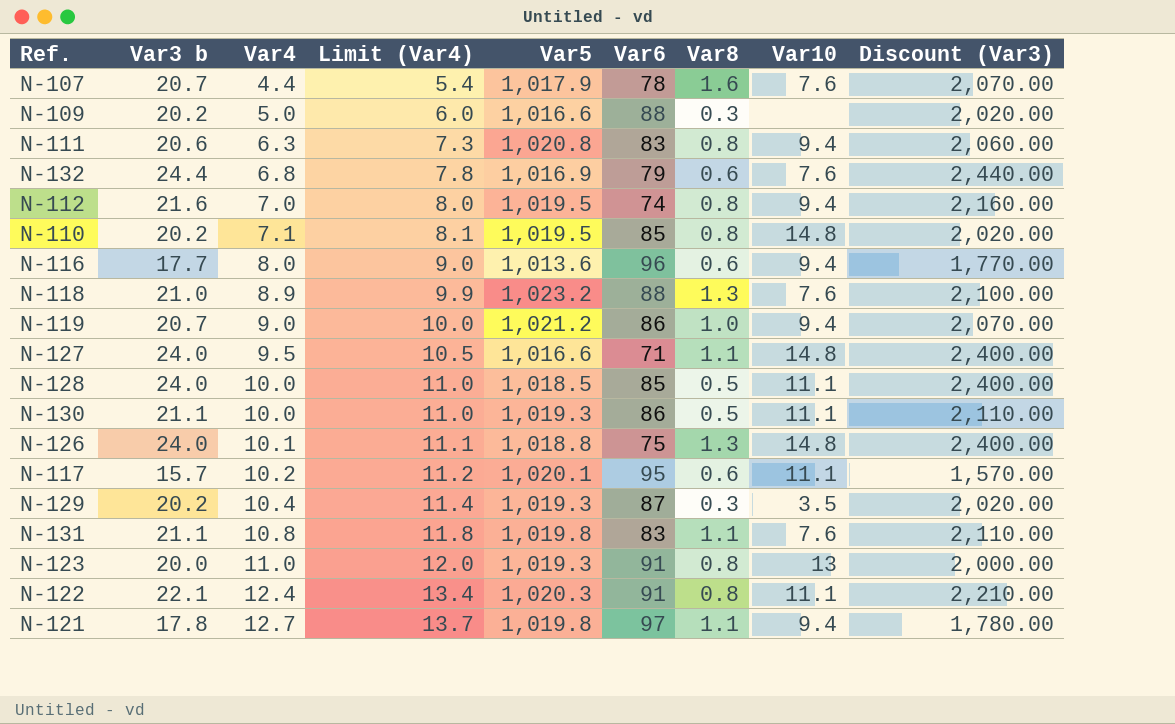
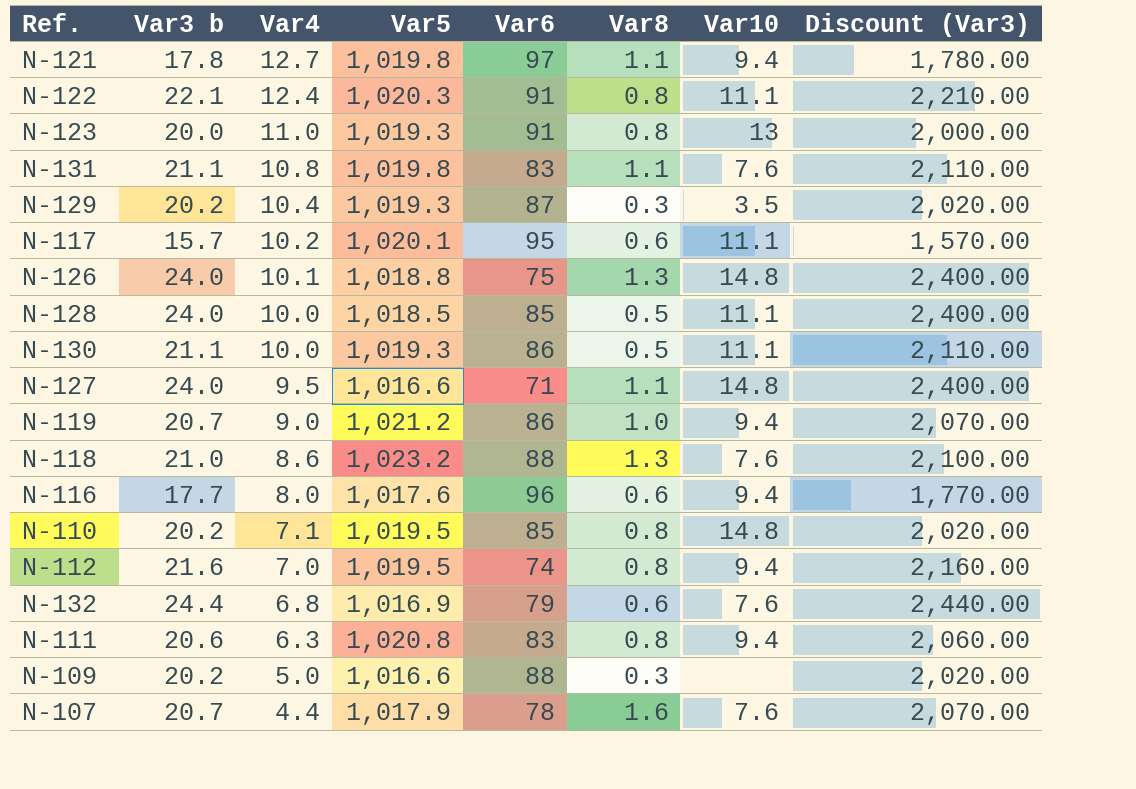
row order: Var4 ascending -> Var4 descending
column Limit (Var4) | formula: [Var4] + 1 -> none
N-118 | Var4: 8.9 -> 8.6
N-116 | Var5: 1,013.6 -> 1,017.6

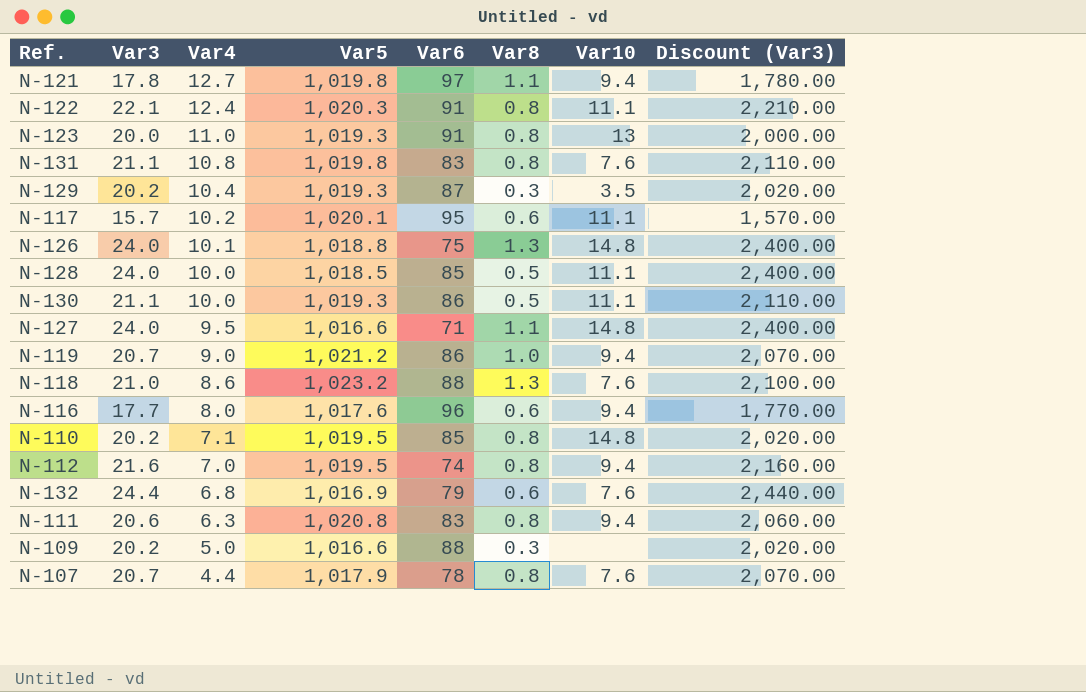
column name: Var3 b -> Var3
N-131 | Var8: 1.1 -> 0.8
N-107 | Var8: 1.6 -> 0.8

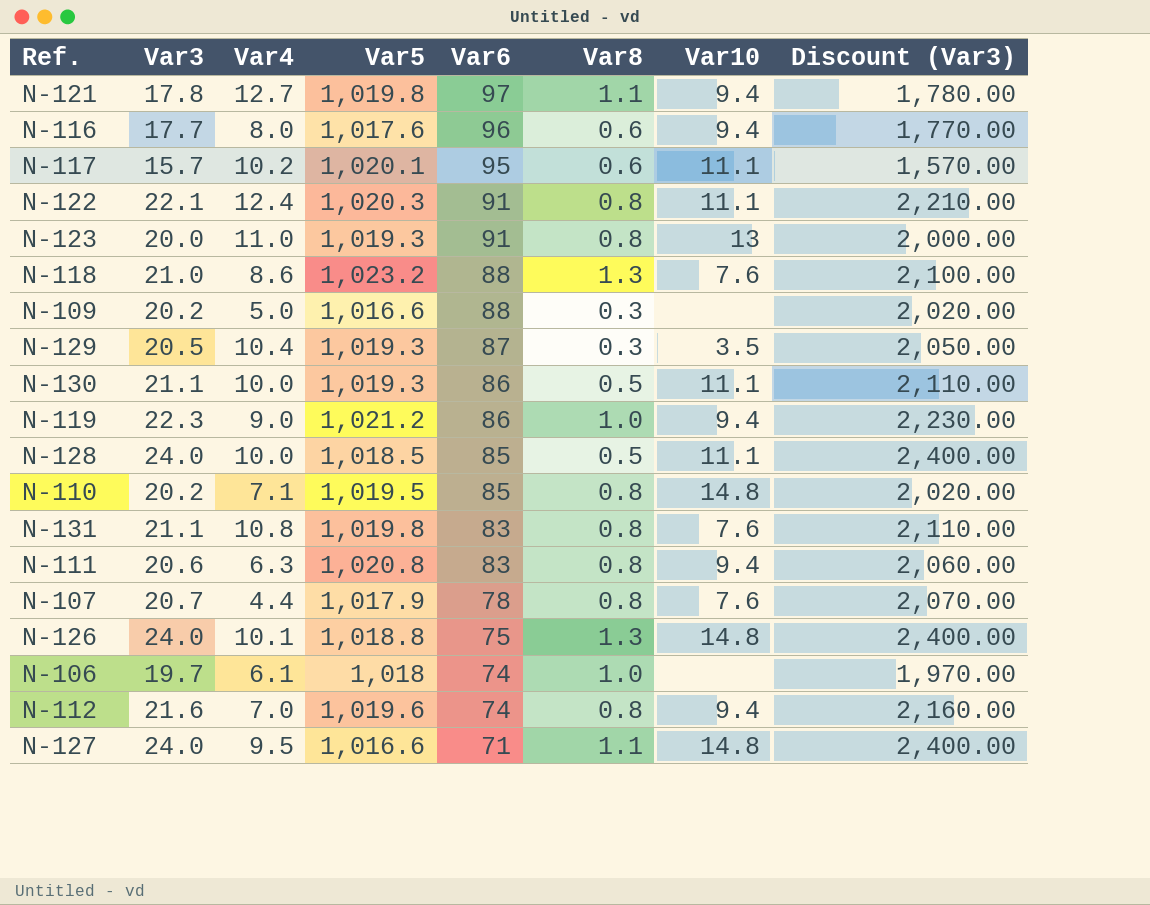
row order: Var4 descending -> Var6 descending
row N-132: 24.4 | 6.8 | 1,016.9 | 79 | 0.6 | 7.6 | 2,440.00 -> none
N-129 | Var3: 20.2 -> 20.5
N-129 | Discount (Var3): 2,020.00 -> 2,050.00
N-119 | Var3: 20.7 -> 22.3
N-119 | Discount (Var3): 2,070.00 -> 2,230.00
row N-106: none -> 19.7 | 6.1 | 1,018 | 74 | 1.0 | none | 1,970.00
N-112 | Var5: 1,019.5 -> 1,019.6

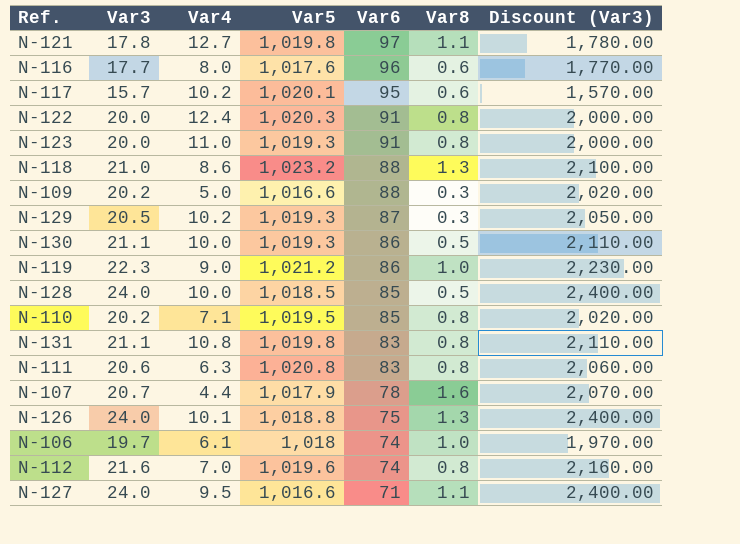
column Var10 | position: 7 -> none
N-122 | Var3: 22.1 -> 20.0
N-122 | Discount (Var3): 2,210.00 -> 2,000.00
N-129 | Var4: 10.4 -> 10.2
N-107 | Var8: 0.8 -> 1.6

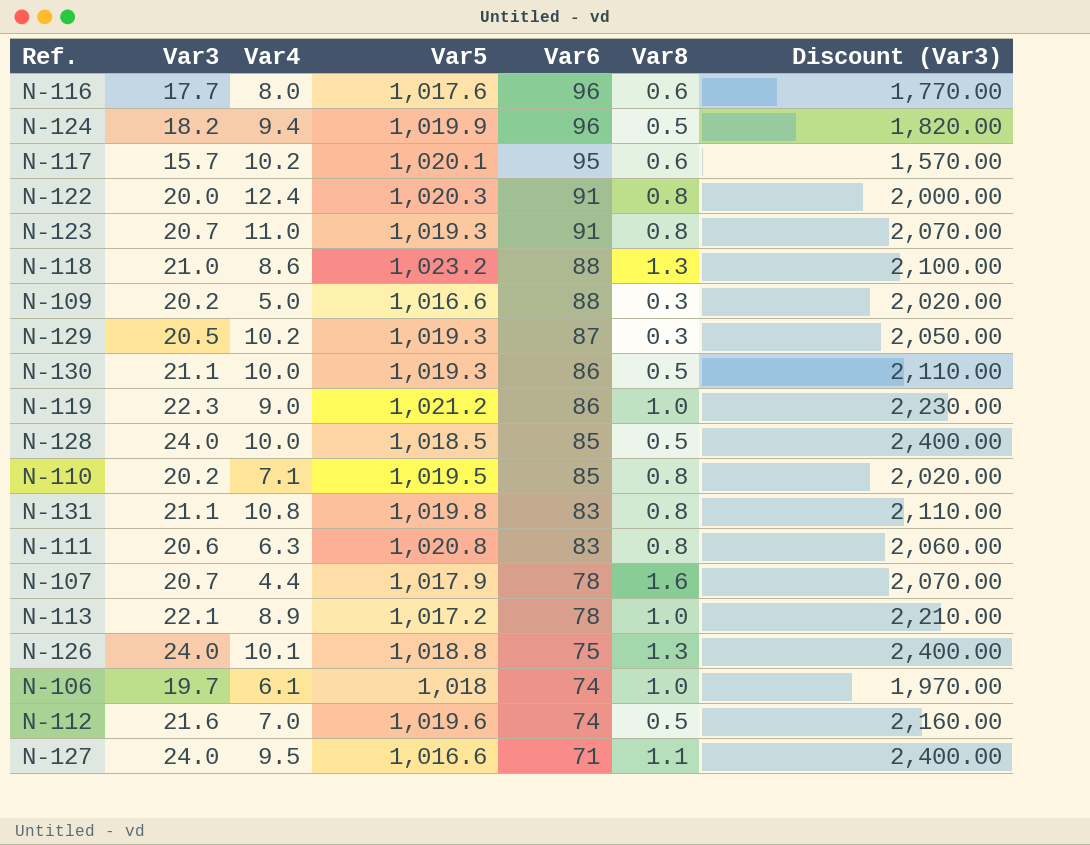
row N-121: 17.8 | 12.7 | 1,019.8 | 97 | 1.1 | 1,780.00 -> none
row N-124: none -> 18.2 | 9.4 | 1,019.9 | 96 | 0.5 | 1,820.00
N-123 | Var3: 20.0 -> 20.7
N-123 | Discount (Var3): 2,000.00 -> 2,070.00
row N-113: none -> 22.1 | 8.9 | 1,017.2 | 78 | 1.0 | 2,210.00
N-112 | Var8: 0.8 -> 0.5

